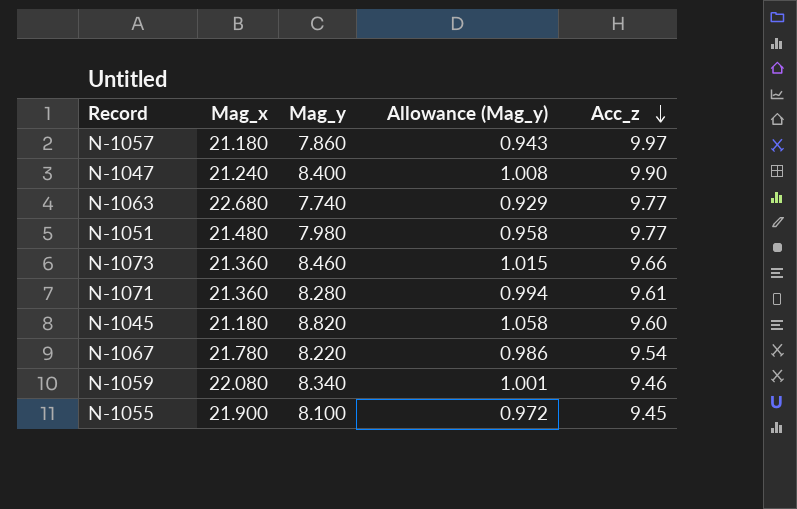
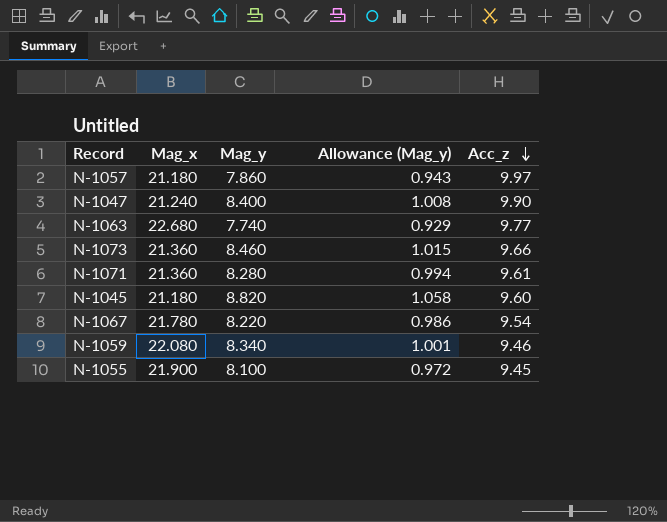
row N-1051: 21.480 | 7.980 | 0.958 | 9.77 -> none

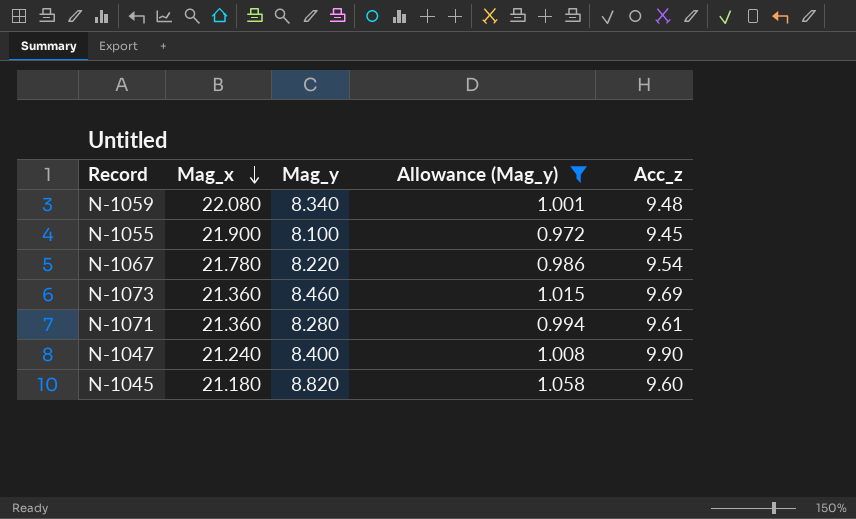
filter: none -> Allowance (Mag_y) >= 0.972
row order: Acc_z descending -> Mag_x descending
N-1059 | Acc_z: 9.46 -> 9.48
N-1073 | Acc_z: 9.66 -> 9.69

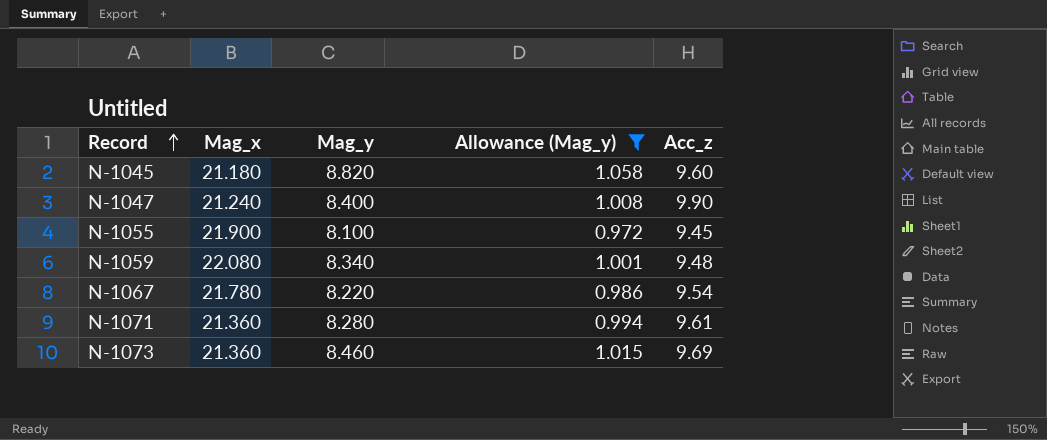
row order: Mag_x descending -> Record ascending

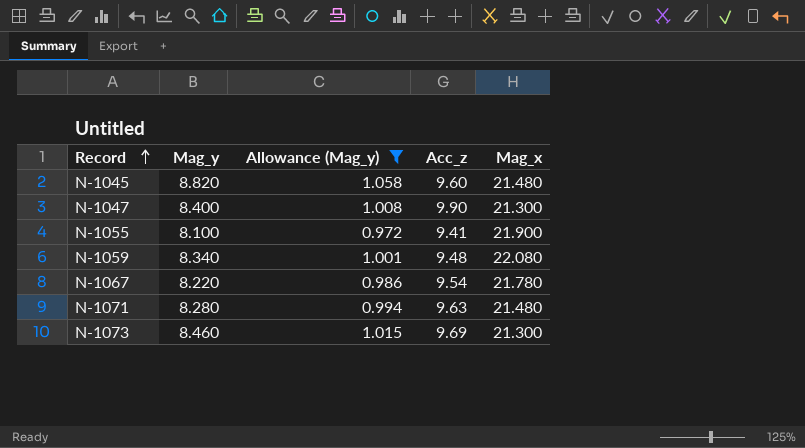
column Mag_x | position: 2 -> 5
N-1045 | Mag_x: 21.180 -> 21.480
N-1047 | Mag_x: 21.240 -> 21.300
N-1055 | Acc_z: 9.45 -> 9.41
N-1071 | Acc_z: 9.61 -> 9.63
N-1071 | Mag_x: 21.360 -> 21.480
N-1073 | Mag_x: 21.360 -> 21.300

